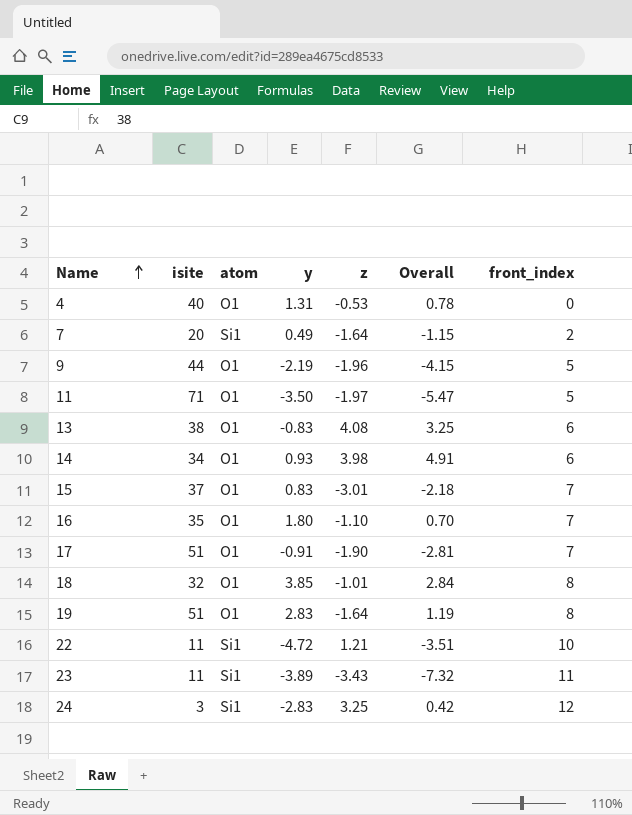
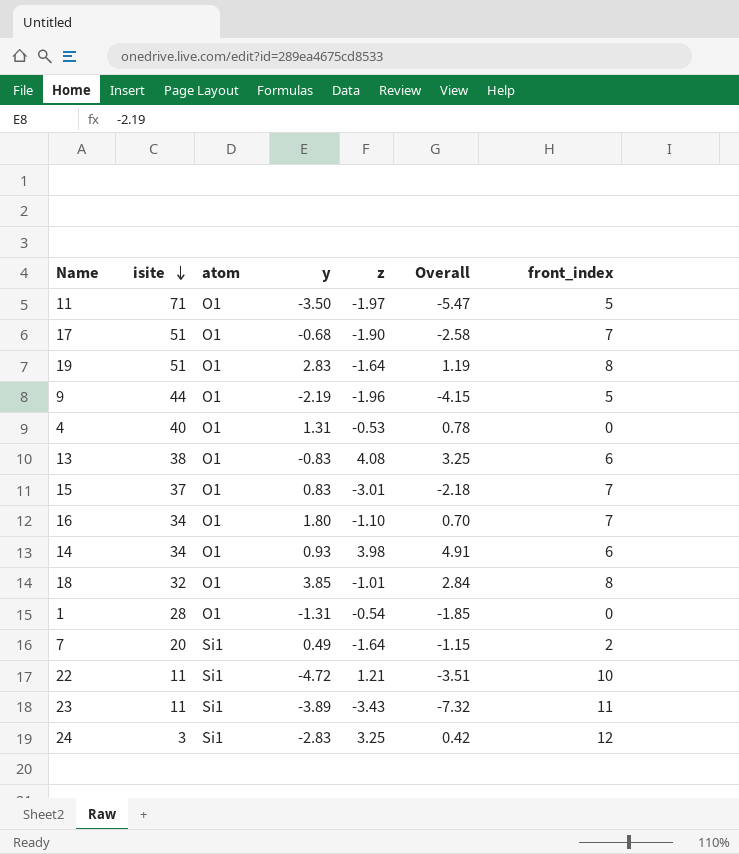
row order: Name ascending -> isite descending
17 | y: -0.91 -> -0.68
17 | Overall: -2.81 -> -2.58
16 | isite: 35 -> 34
row 1: none -> 28 | O1 | -1.31 | -0.54 | -1.85 | 0

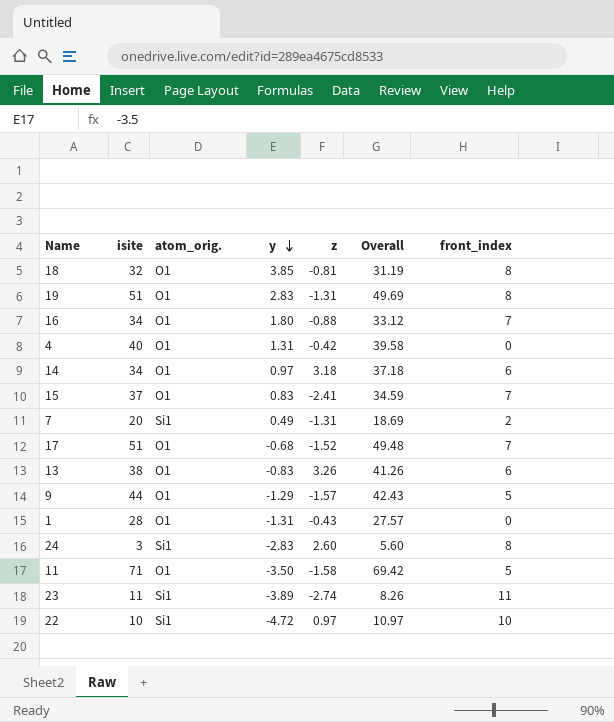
row order: isite descending -> y descending
column name: atom -> atom_orig.
column Overall | formula: [y] + [z] -> [isite] + [z]
18 | z: -1.01 -> -0.81
19 | z: -1.64 -> -1.31
16 | z: -1.10 -> -0.88
4 | z: -0.53 -> -0.42
14 | y: 0.93 -> 0.97
14 | z: 3.98 -> 3.18
15 | z: -3.01 -> -2.41
7 | z: -1.64 -> -1.31
17 | z: -1.90 -> -1.52
13 | z: 4.08 -> 3.26
9 | y: -2.19 -> -1.29
9 | z: -1.96 -> -1.57
1 | z: -0.54 -> -0.43
24 | z: 3.25 -> 2.60
24 | front_index: 12 -> 8
11 | z: -1.97 -> -1.58
23 | z: -3.43 -> -2.74
22 | isite: 11 -> 10
22 | z: 1.21 -> 0.97

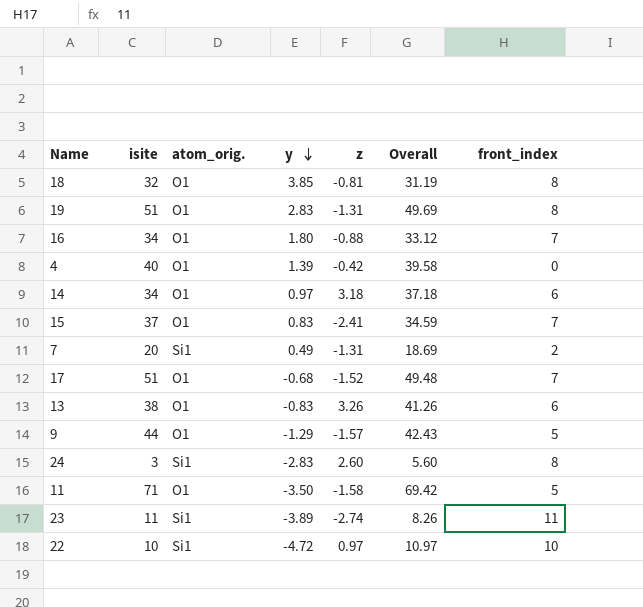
row 1: 28 | O1 | -1.31 | -0.43 | 27.57 | 0 -> none
4 | y: 1.31 -> 1.39

